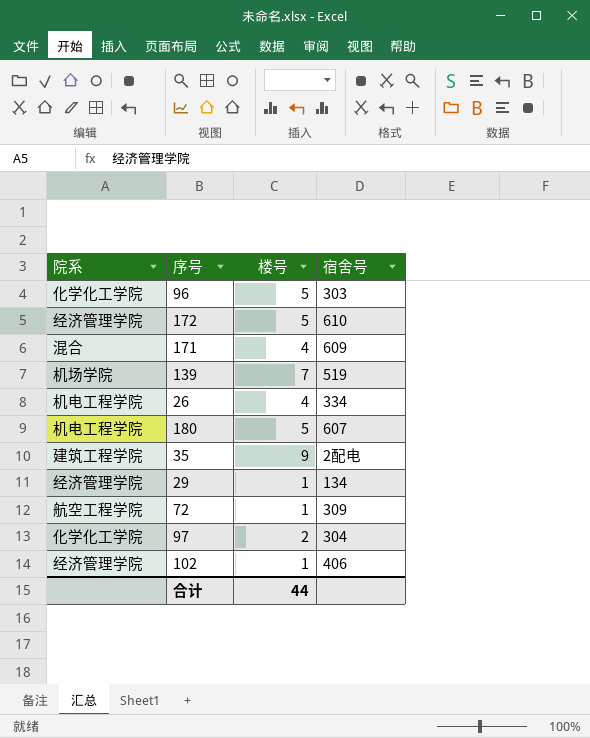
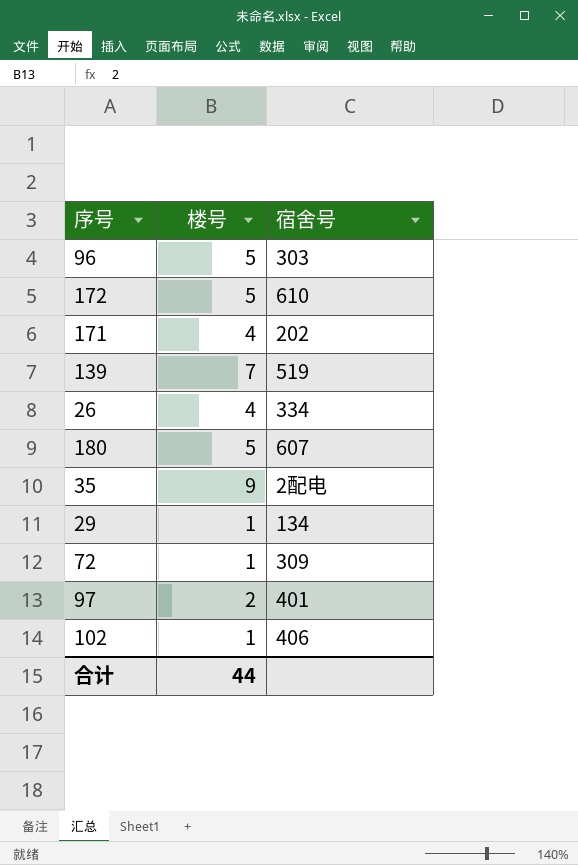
column 院系 | position: 1 -> none
171 | 宿舍号: 609 -> 202
97 | 宿舍号: 304 -> 401

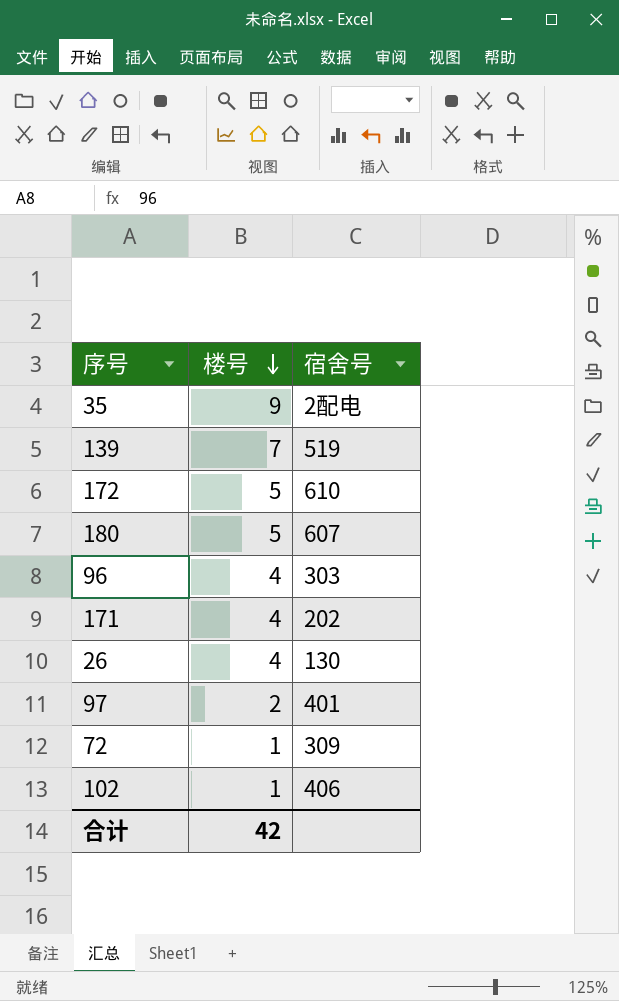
row order: none -> 楼号 descending
row 29: 1 | 134 -> none
96 | 楼号: 5 -> 4
26 | 宿舍号: 334 -> 130
合计 | 楼号: 44 -> 42

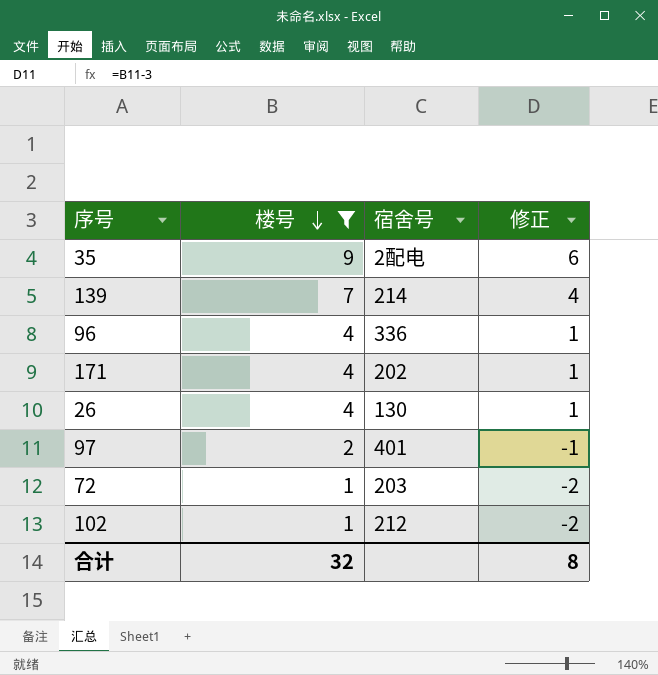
filter: none -> 楼号 != 5
column 修正 | formula: none -> [楼号] - 3
139 | 宿舍号: 519 -> 214
96 | 宿舍号: 303 -> 336
72 | 宿舍号: 309 -> 203
102 | 宿舍号: 406 -> 212
合计 | 楼号: 42 -> 32

